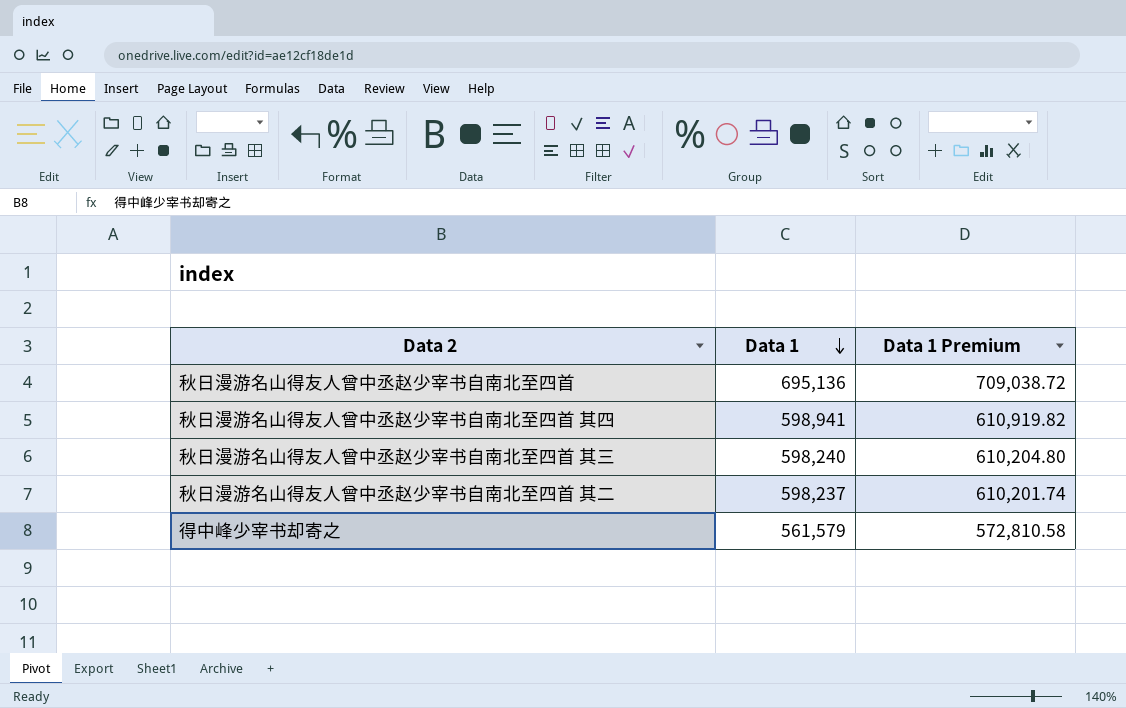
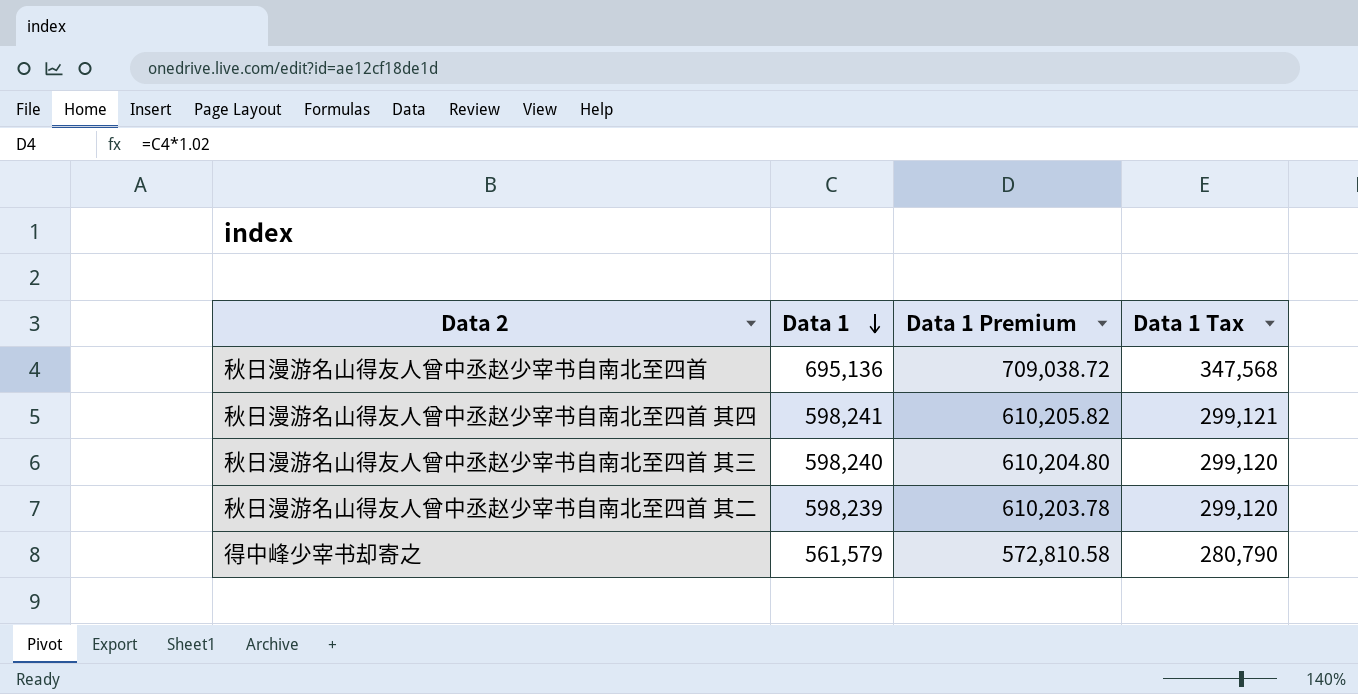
column Data 1 Tax | formula: none -> [Data 1] * 0.5
秋日漫游名山得友人曾中丞赵少宰书自南北至四首 其四 | Data 1: 598,941 -> 598,241
秋日漫游名山得友人曾中丞赵少宰书自南北至四首 其四 | Data 1 Premium: 610,919.82 -> 610,205.82
秋日漫游名山得友人曾中丞赵少宰书自南北至四首 其二 | Data 1: 598,237 -> 598,239
秋日漫游名山得友人曾中丞赵少宰书自南北至四首 其二 | Data 1 Premium: 610,201.74 -> 610,203.78

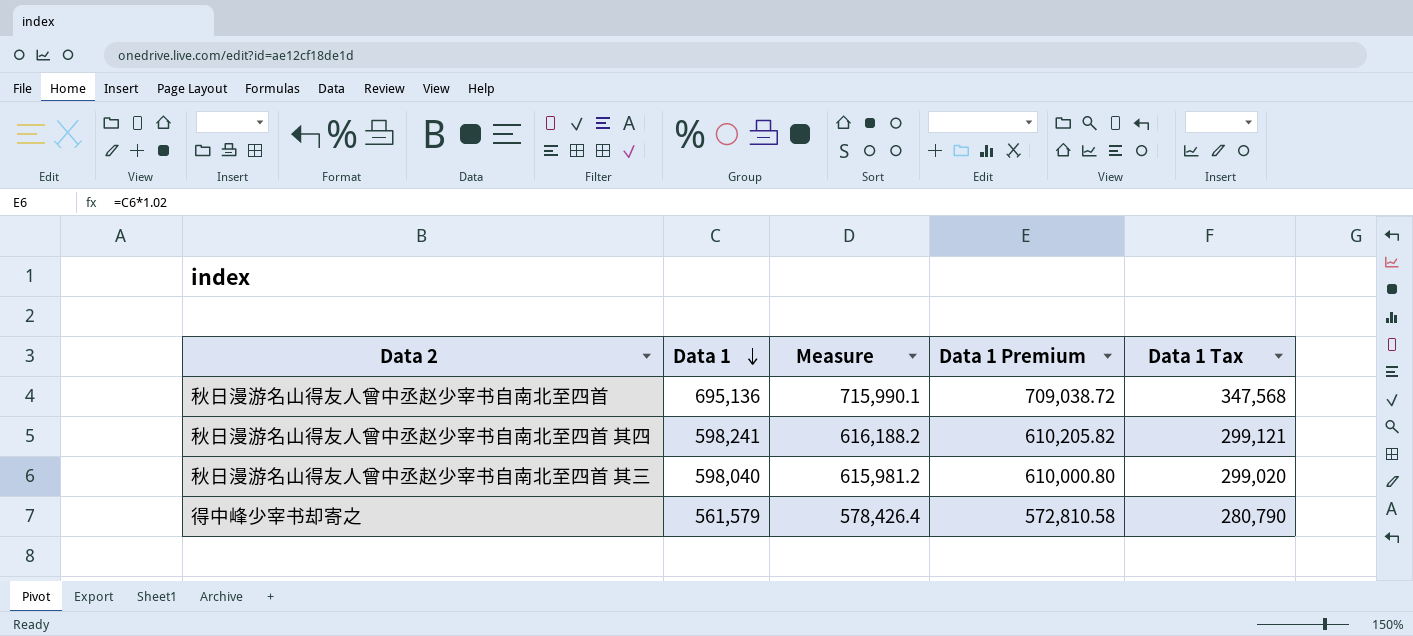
column Measure | formula: none -> [Data 1] * 1.03
row 秋日漫游名山得友人曾中丞赵少宰书自南北至四首 其二: 598,239 | 610,203.78 | 299,120 -> none
秋日漫游名山得友人曾中丞赵少宰书自南北至四首 其三 | Data 1: 598,240 -> 598,040
秋日漫游名山得友人曾中丞赵少宰书自南北至四首 其三 | Data 1 Premium: 610,204.80 -> 610,000.80
秋日漫游名山得友人曾中丞赵少宰书自南北至四首 其三 | Data 1 Tax: 299,120 -> 299,020

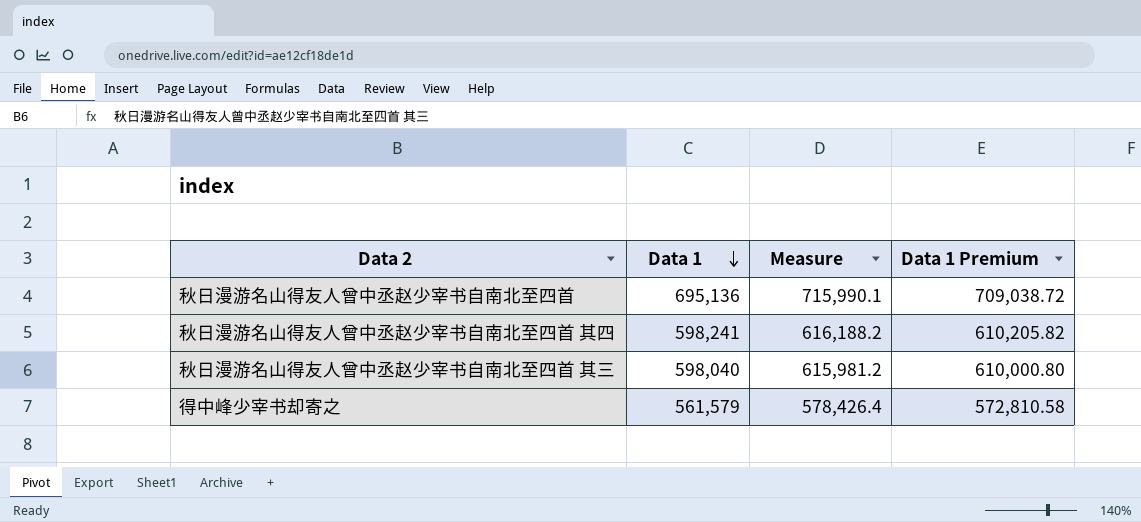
column Data 1 Tax | formula: [Data 1] * 0.5 -> none

